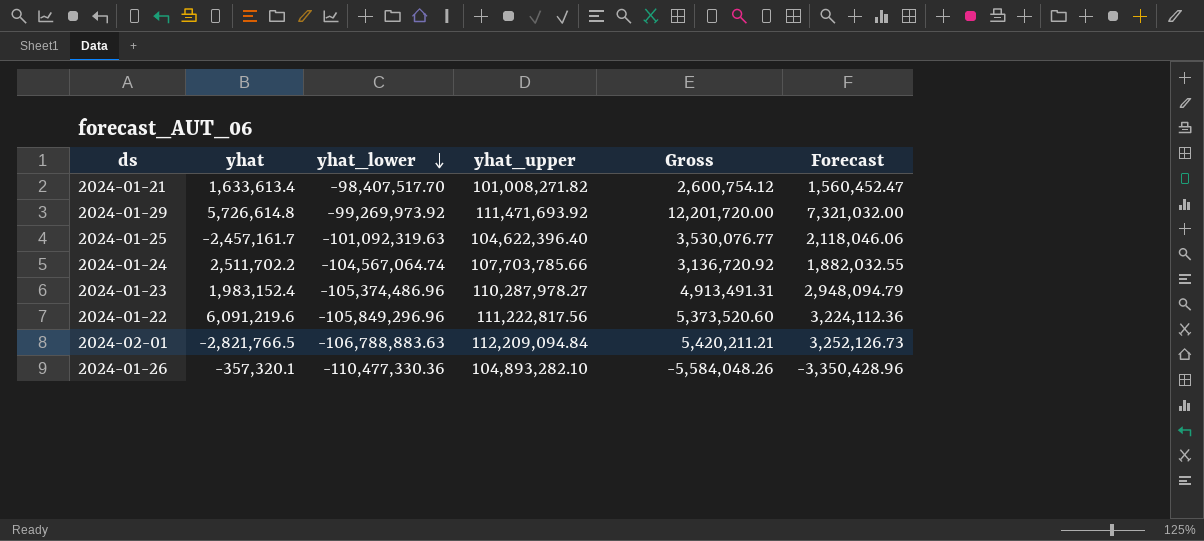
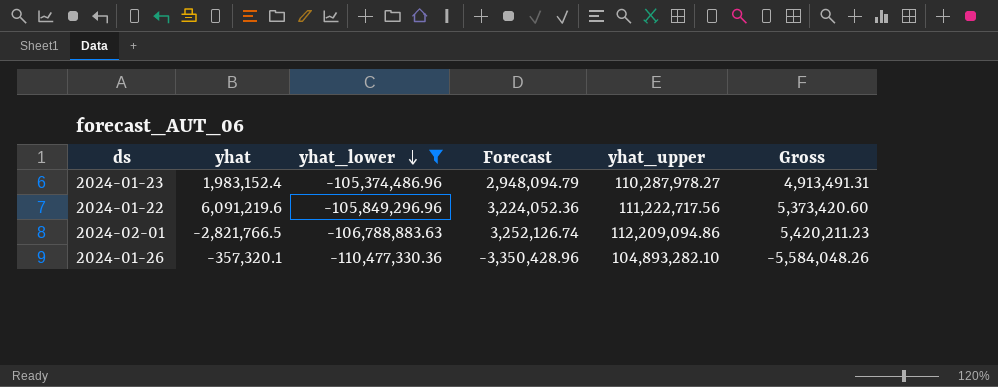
filter: none -> yhat_lower <= -105,374,486.96
column Forecast | position: 6 -> 4
2024-01-22 | Forecast: 3,224,112.36 -> 3,224,052.36
2024-01-22 | yhat_upper: 111,222,817.56 -> 111,222,717.56
2024-01-22 | Gross: 5,373,520.60 -> 5,373,420.60
2024-02-01 | Forecast: 3,252,126.73 -> 3,252,126.74
2024-02-01 | yhat_upper: 112,209,094.84 -> 112,209,094.86
2024-02-01 | Gross: 5,420,211.21 -> 5,420,211.23

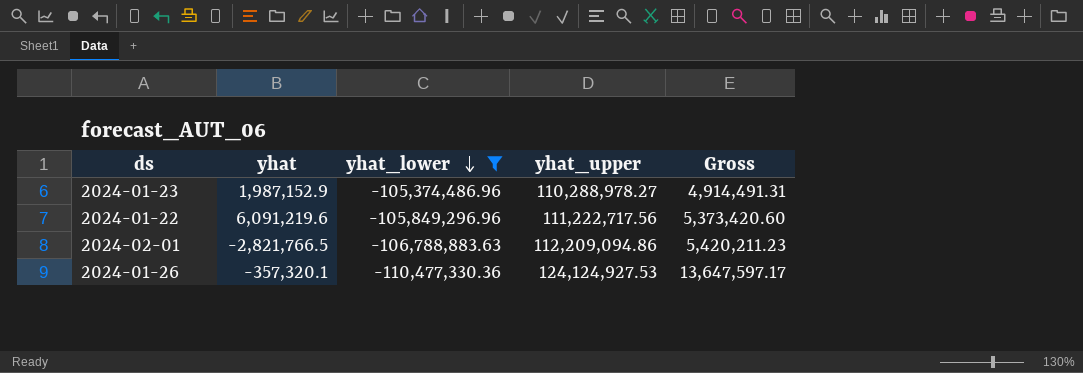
column Forecast | formula: [Gross] * 0.6 -> none
2024-01-23 | yhat: 1,983,152.4 -> 1,987,152.9
2024-01-23 | yhat_upper: 110,287,978.27 -> 110,288,978.27
2024-01-23 | Gross: 4,913,491.31 -> 4,914,491.31
2024-01-26 | yhat_upper: 104,893,282.10 -> 124,124,927.53
2024-01-26 | Gross: -5,584,048.26 -> 13,647,597.17

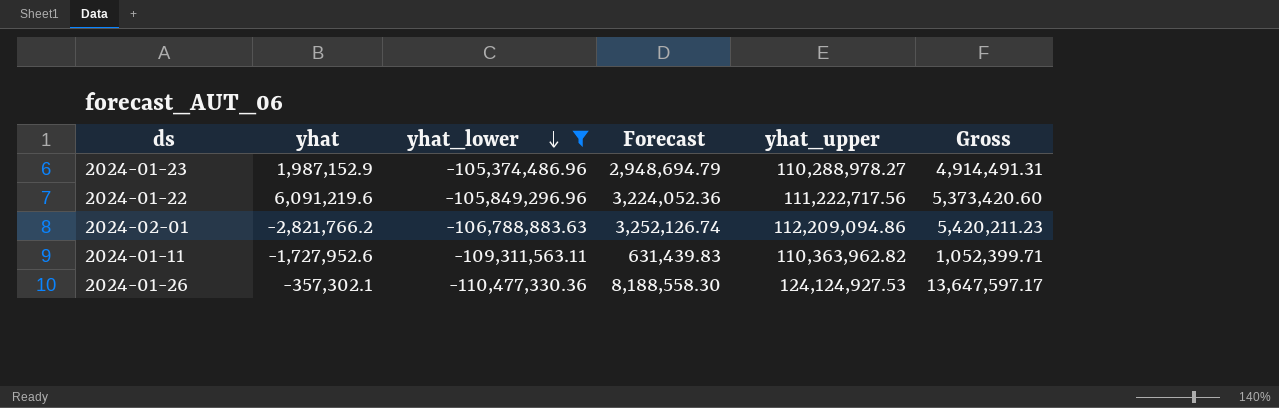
column Forecast | formula: none -> [Gross] * 0.6
2024-02-01 | yhat: -2,821,766.5 -> -2,821,766.2
row 2024-01-11: none -> -1,727,952.6 | -109,311,563.11 | 631,439.83 | 110,363,962.82 | 1,052,399.71
2024-01-26 | yhat: -357,320.1 -> -357,302.1

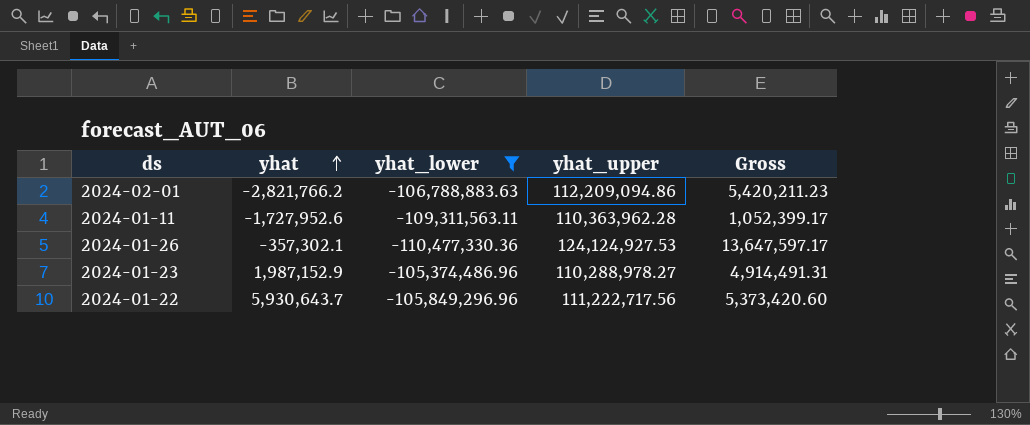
row order: yhat_lower descending -> yhat ascending
column Forecast | formula: [Gross] * 0.6 -> none
2024-01-11 | yhat_upper: 110,363,962.82 -> 110,363,962.28
2024-01-11 | Gross: 1,052,399.71 -> 1,052,399.17
2024-01-22 | yhat: 6,091,219.6 -> 5,930,643.7

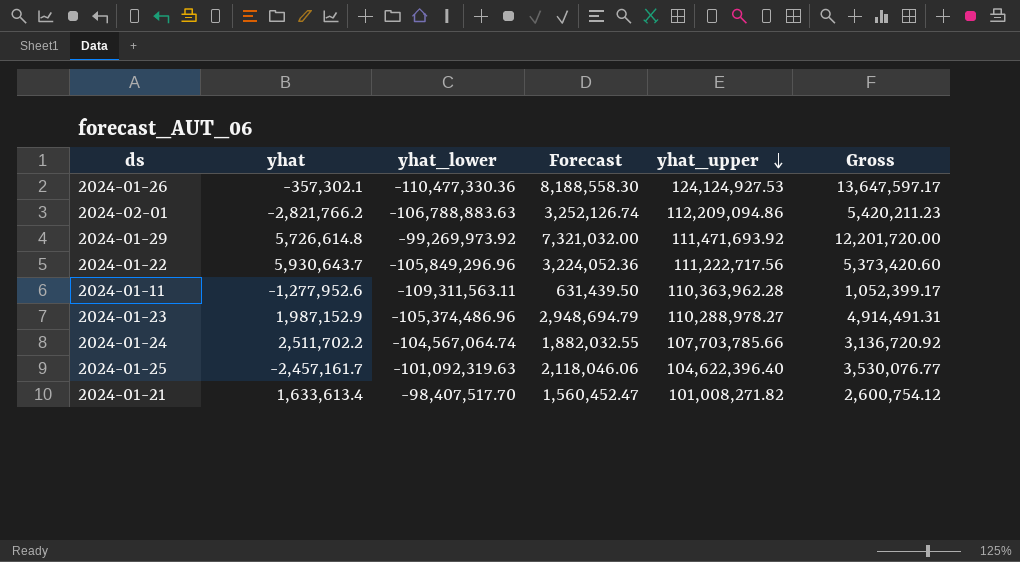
filter: yhat_lower <= -105,374,486.96 -> none
row order: yhat ascending -> yhat_upper descending
column Forecast | formula: none -> [Gross] * 0.6
2024-01-11 | yhat: -1,727,952.6 -> -1,277,952.6

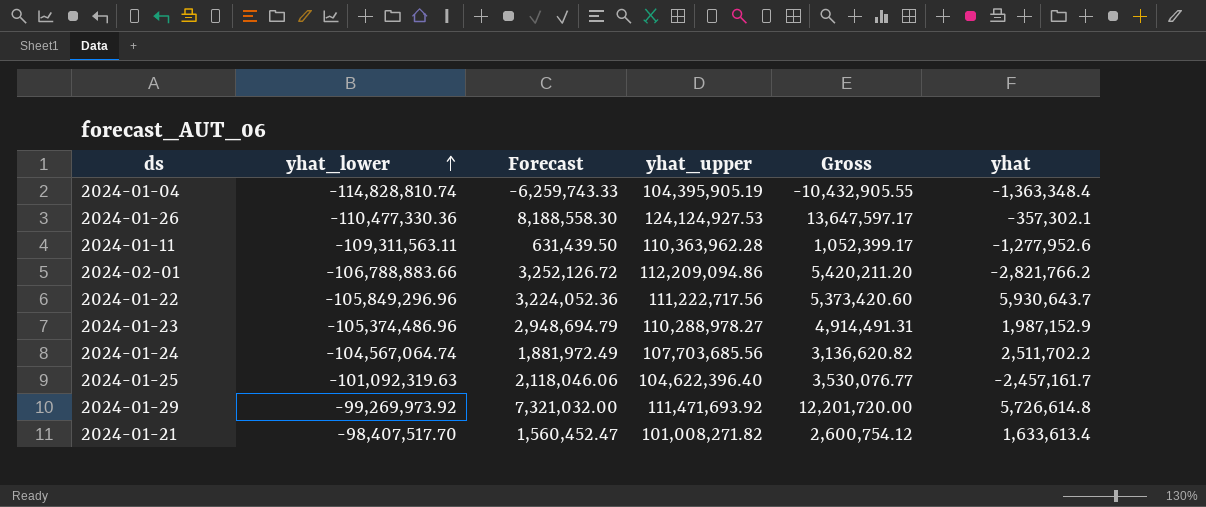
row order: yhat_upper descending -> yhat_lower ascending
column yhat | position: 2 -> 6
row 2024-01-04: none -> -114,828,810.74 | -6,259,743.33 | 104,395,905.19 | -10,432,905.55 | -1,363,348.4
2024-02-01 | yhat_lower: -106,788,883.63 -> -106,788,883.66
2024-02-01 | Forecast: 3,252,126.74 -> 3,252,126.72
2024-02-01 | Gross: 5,420,211.23 -> 5,420,211.20
2024-01-24 | Forecast: 1,882,032.55 -> 1,881,972.49
2024-01-24 | yhat_upper: 107,703,785.66 -> 107,703,685.56
2024-01-24 | Gross: 3,136,720.92 -> 3,136,620.82

